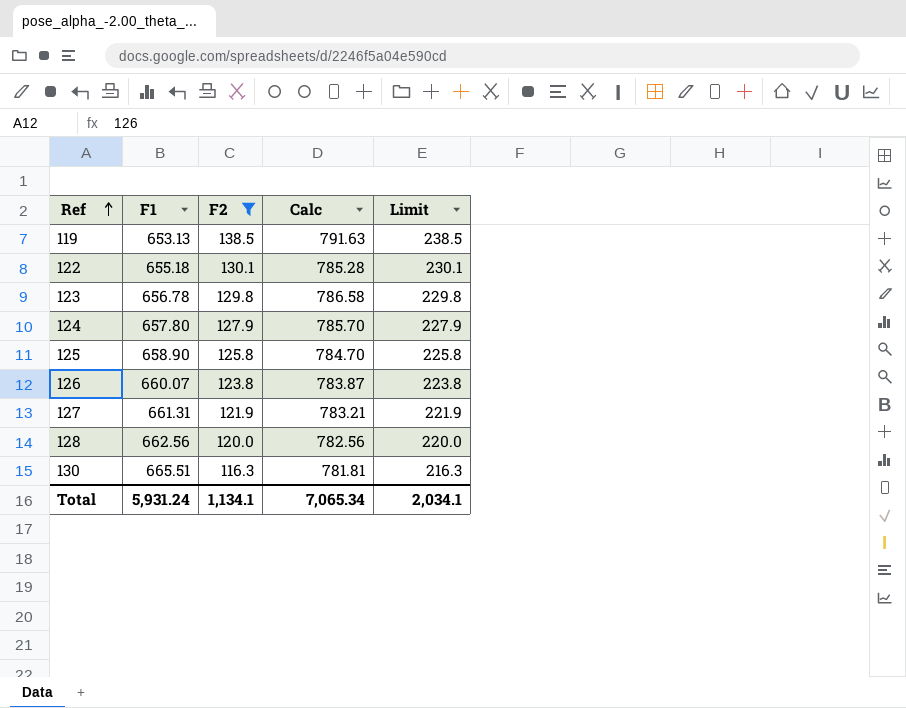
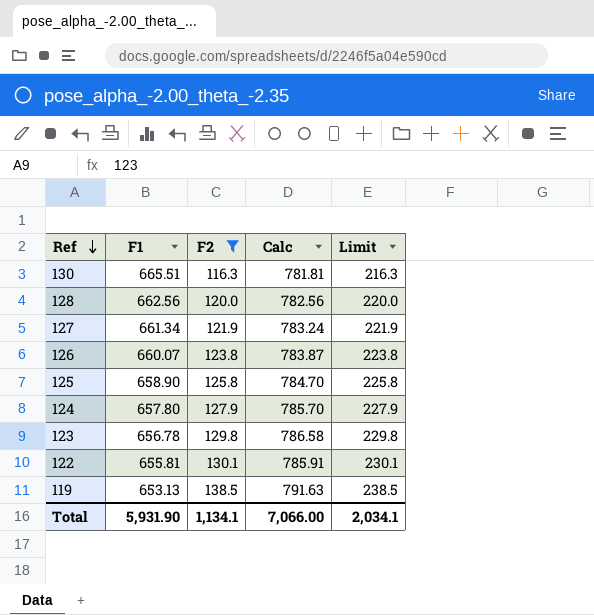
row order: Ref ascending -> Ref descending
127 | F1: 661.31 -> 661.34
127 | Calc: 783.21 -> 783.24
122 | F1: 655.18 -> 655.81
122 | Calc: 785.28 -> 785.91
Total | F1: 5,931.24 -> 5,931.90
Total | Calc: 7,065.34 -> 7,066.00

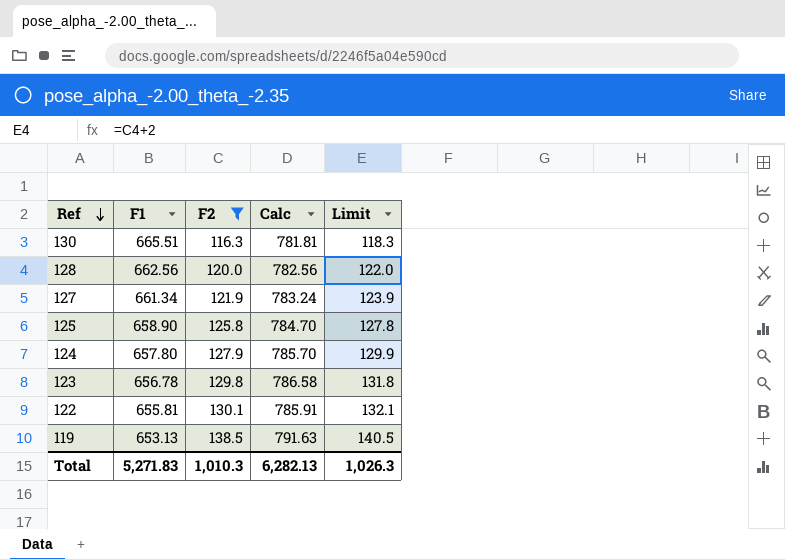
column Limit | formula: [F2] + 100 -> [F2] + 2
row 126: 660.07 | 123.8 | 783.87 | 223.8 -> none
Total | F1: 5,931.90 -> 5,271.83
Total | F2: 1,134.1 -> 1,010.3
Total | Calc: 7,066.00 -> 6,282.13
Total | Limit: 2,034.1 -> 1,026.3

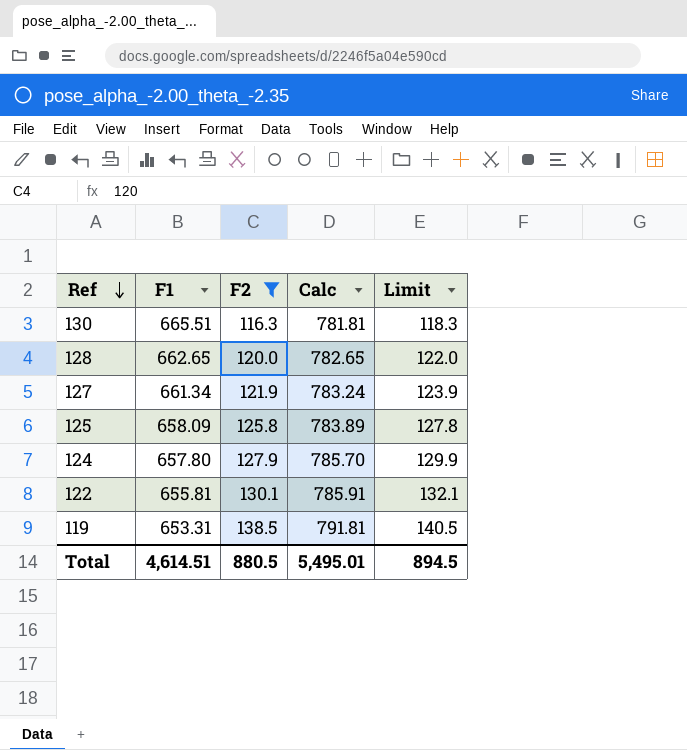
row 123: 656.78 | 129.8 | 786.58 | 131.8 -> none
128 | F1: 662.56 -> 662.65
128 | Calc: 782.56 -> 782.65
125 | F1: 658.90 -> 658.09
125 | Calc: 784.70 -> 783.89
119 | F1: 653.13 -> 653.31
119 | Calc: 791.63 -> 791.81
Total | F1: 5,271.83 -> 4,614.51
Total | F2: 1,010.3 -> 880.5
Total | Calc: 6,282.13 -> 5,495.01
Total | Limit: 1,026.3 -> 894.5

